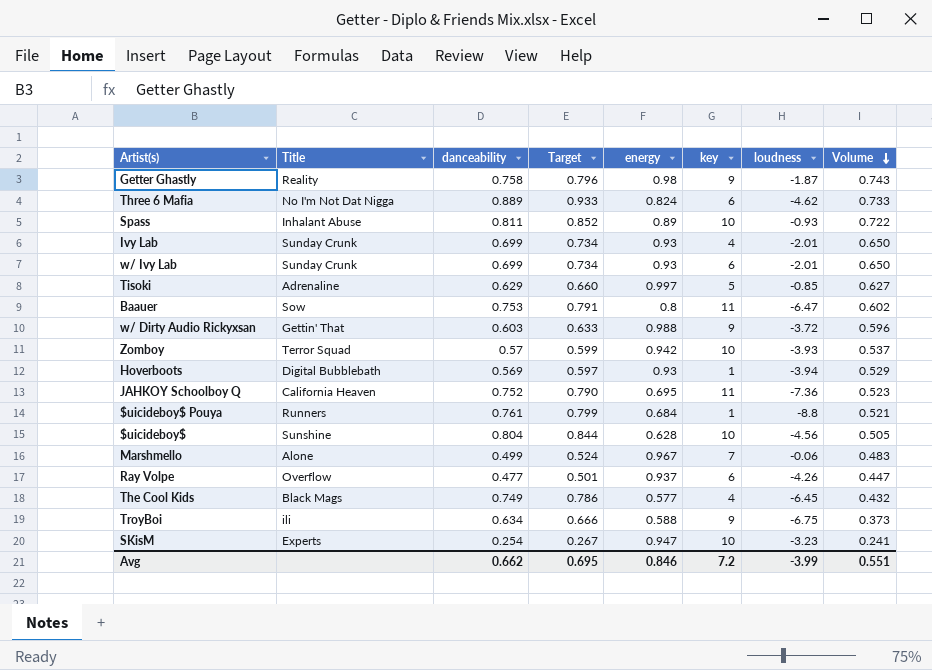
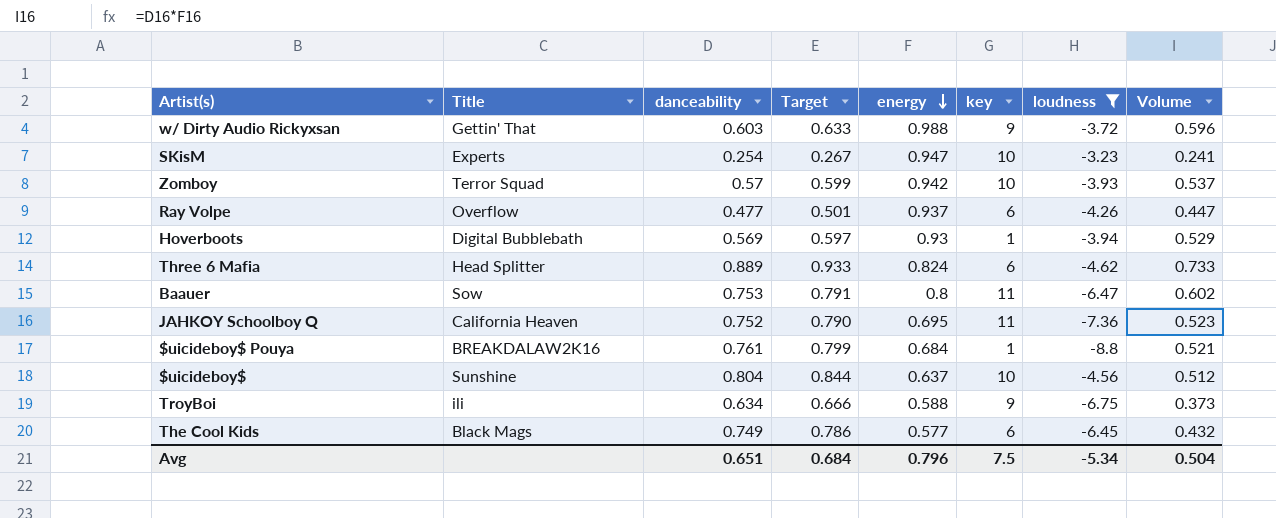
filter: none -> loudness <= -3.23
row order: Volume descending -> energy descending
Three 6 Mafia | Title: No I'm Not Dat Nigga -> Head Splitter
$uicideboy$ Pouya | Title: Runners -> BREAKDALAW2K16
$uicideboy$ | energy: 0.628 -> 0.637
$uicideboy$ | Volume: 0.505 -> 0.512
The Cool Kids | key: 4 -> 6
Avg | danceability: 0.662 -> 0.651
Avg | Target: 0.695 -> 0.684
Avg | energy: 0.846 -> 0.796
Avg | key: 7.2 -> 7.5
Avg | loudness: -3.99 -> -5.34
Avg | Volume: 0.551 -> 0.504

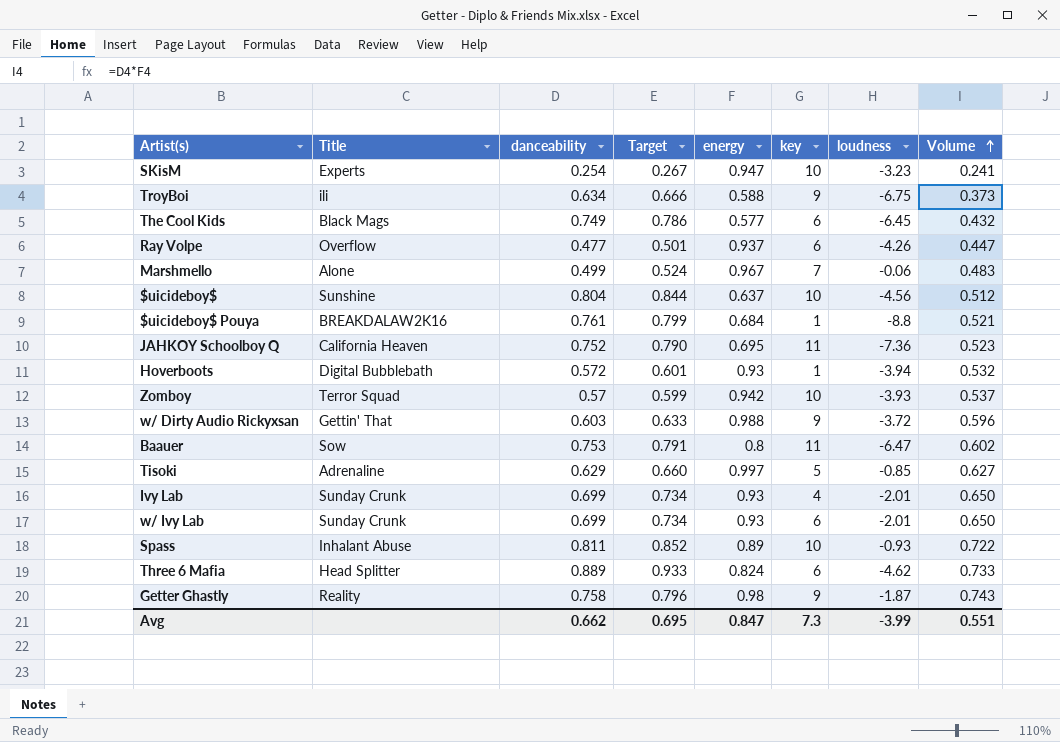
filter: loudness <= -3.23 -> none
row order: energy descending -> Volume ascending
Hoverboots | danceability: 0.569 -> 0.572
Hoverboots | Target: 0.597 -> 0.601
Hoverboots | Volume: 0.529 -> 0.532
Avg | danceability: 0.651 -> 0.662
Avg | Target: 0.684 -> 0.695
Avg | energy: 0.796 -> 0.847
Avg | key: 7.5 -> 7.3
Avg | loudness: -5.34 -> -3.99
Avg | Volume: 0.504 -> 0.551

